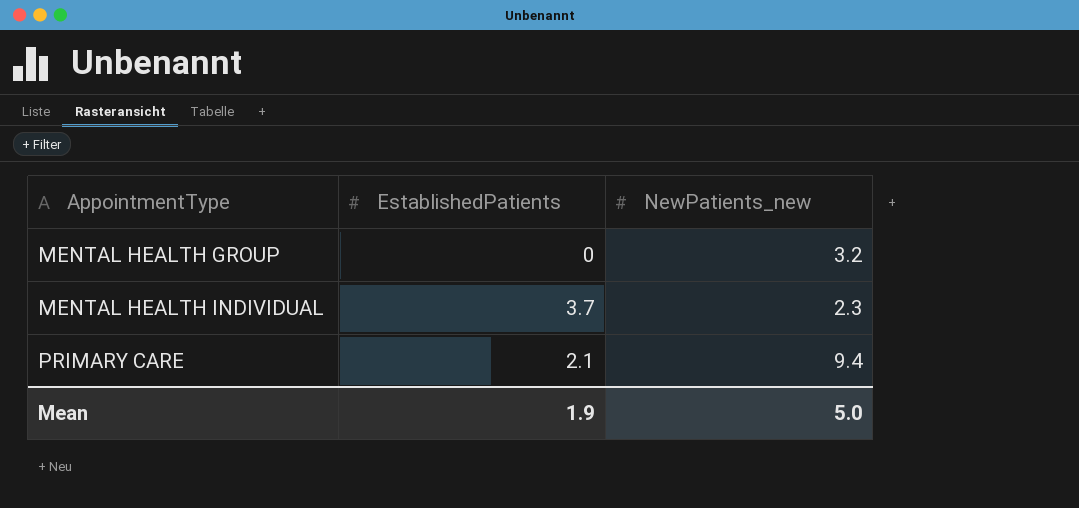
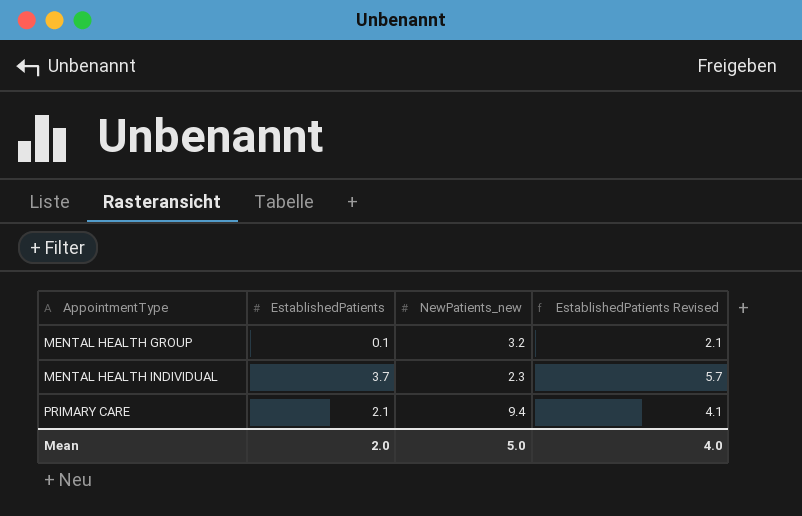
column EstablishedPatients Revised | formula: none -> [EstablishedPatients] + 2
MENTAL HEALTH GROUP | EstablishedPatients: 0 -> 0.1
Mean | EstablishedPatients: 1.9 -> 2.0

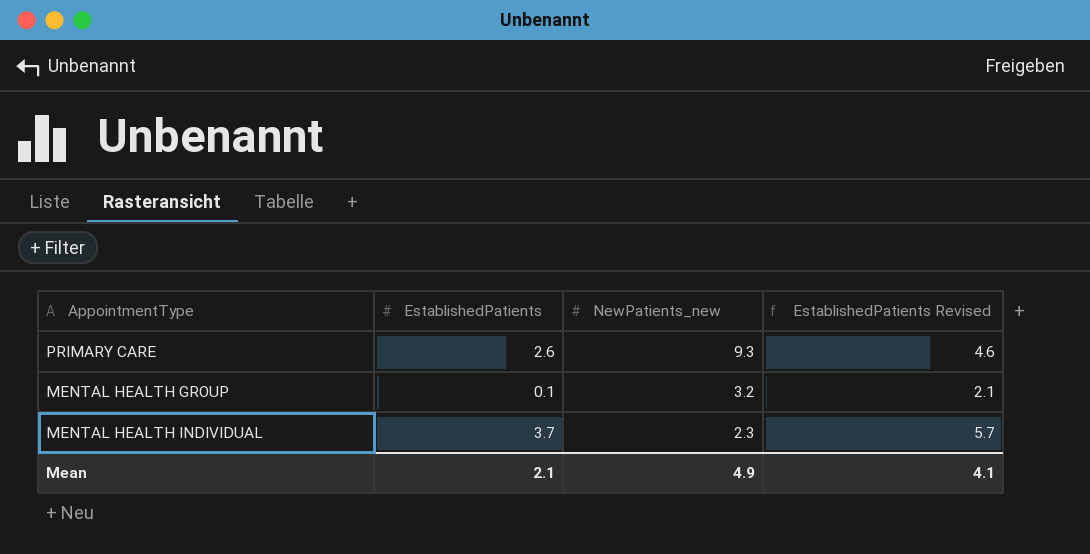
row order: AppointmentType ascending -> NewPatients_new descending
PRIMARY CARE | EstablishedPatients: 2.1 -> 2.6
PRIMARY CARE | NewPatients_new: 9.4 -> 9.3
PRIMARY CARE | EstablishedPatients Revised: 4.1 -> 4.6
Mean | EstablishedPatients: 2.0 -> 2.1
Mean | NewPatients_new: 5.0 -> 4.9
Mean | EstablishedPatients Revised: 4.0 -> 4.1

